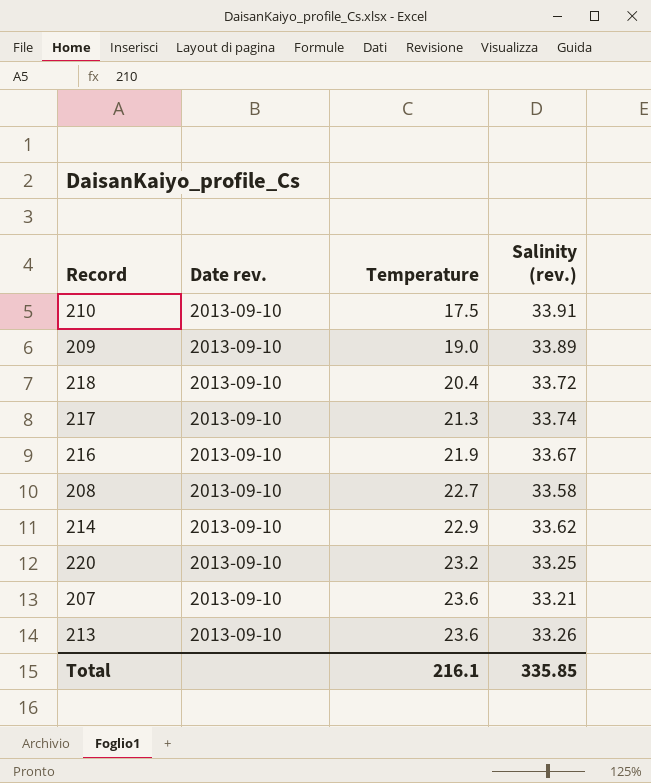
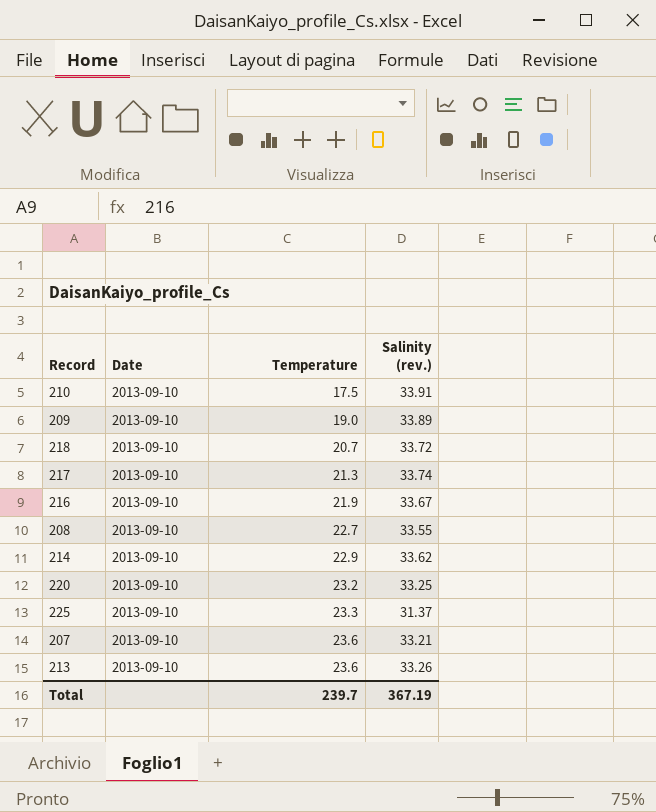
column name: Date rev. -> Date
218 | Temperature: 20.4 -> 20.7
208 | Salinity (rev.): 33.58 -> 33.55
row 225: none -> 2013-09-10 | 23.3 | 31.37
Total | Temperature: 216.1 -> 239.7
Total | Salinity (rev.): 335.85 -> 367.19

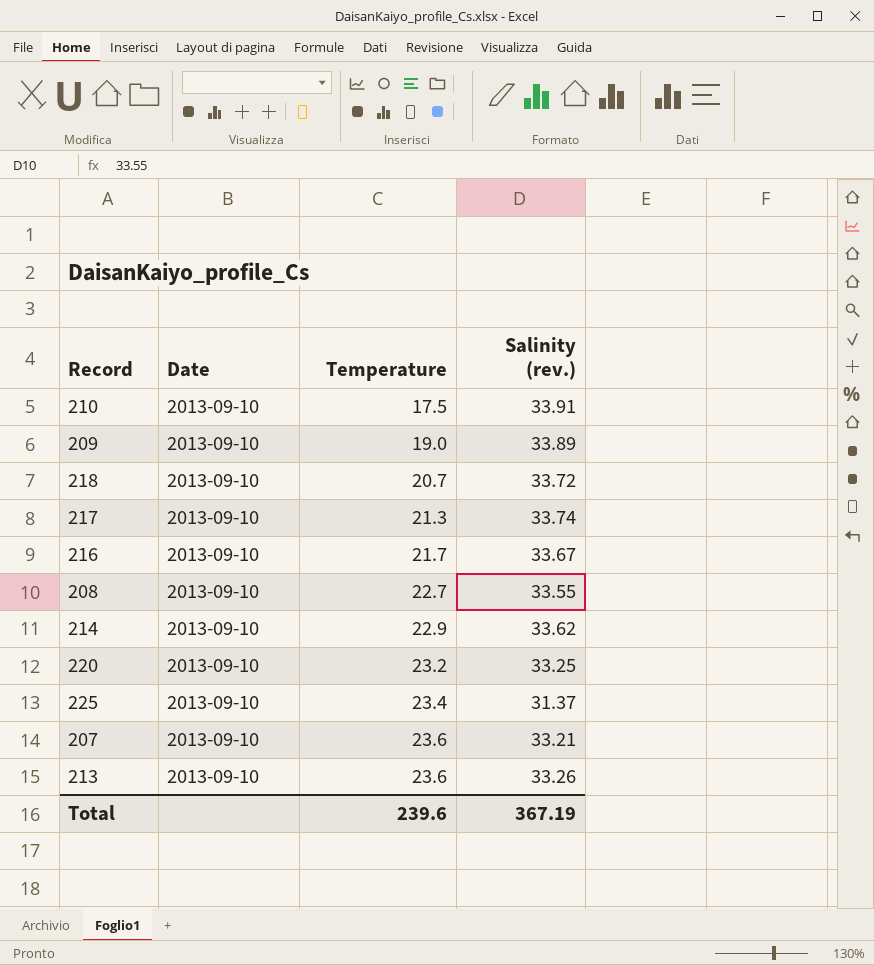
216 | Temperature: 21.9 -> 21.7
225 | Temperature: 23.3 -> 23.4
Total | Temperature: 239.7 -> 239.6

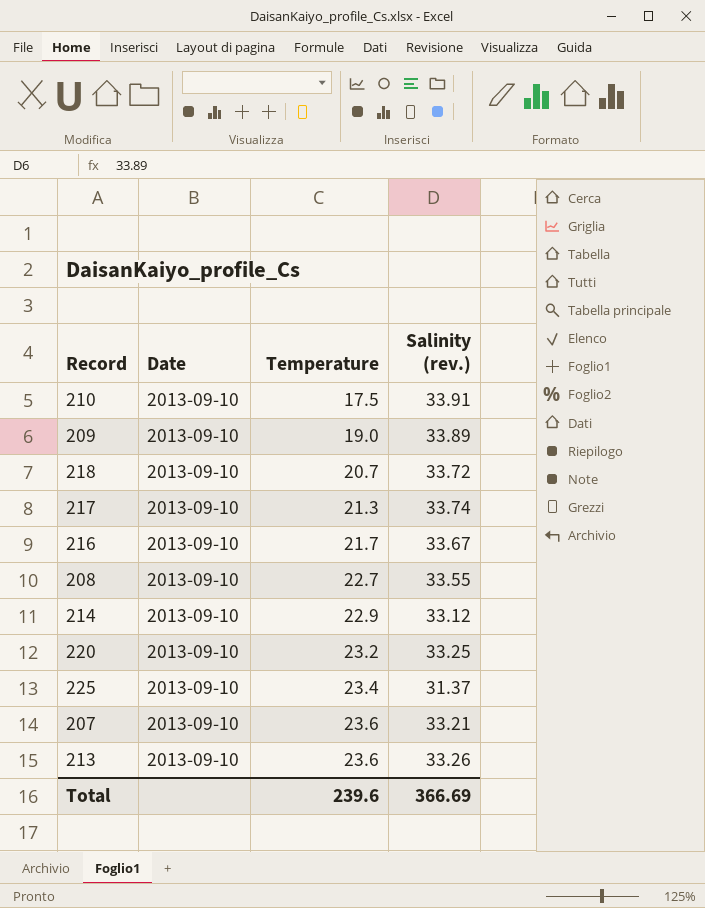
214 | Salinity (rev.): 33.62 -> 33.12
Total | Salinity (rev.): 367.19 -> 366.69

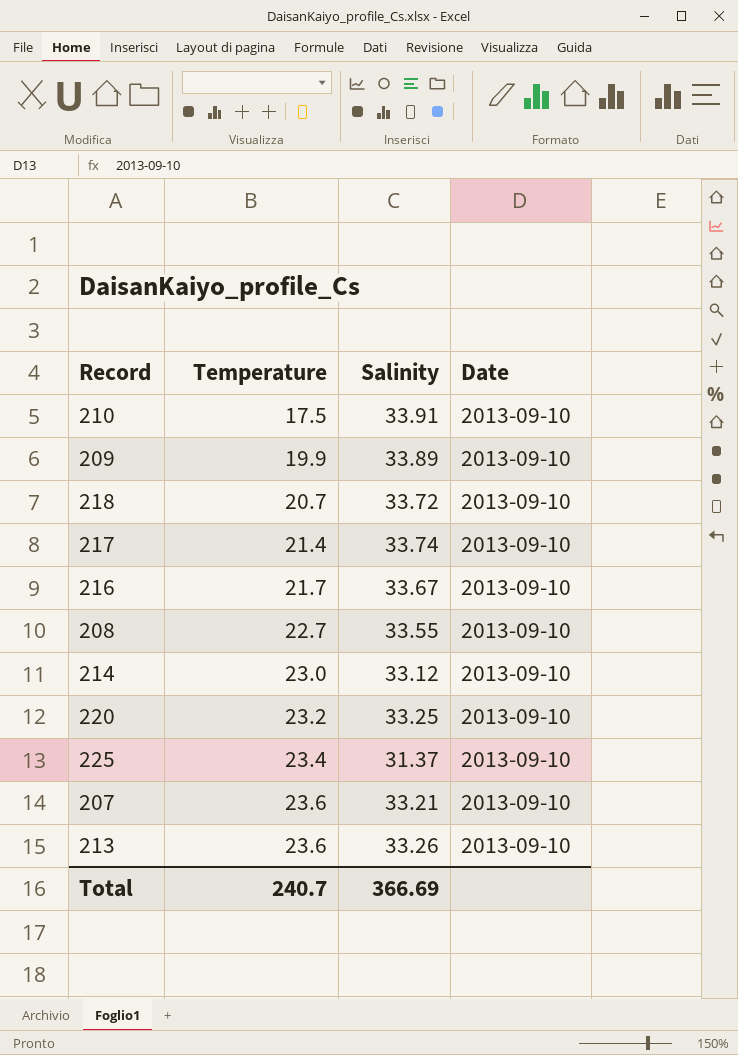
column name: Salinity (rev.) -> Salinity
column Date | position: 2 -> 4
209 | Temperature: 19.0 -> 19.9
217 | Temperature: 21.3 -> 21.4
214 | Temperature: 22.9 -> 23.0
Total | Temperature: 239.6 -> 240.7

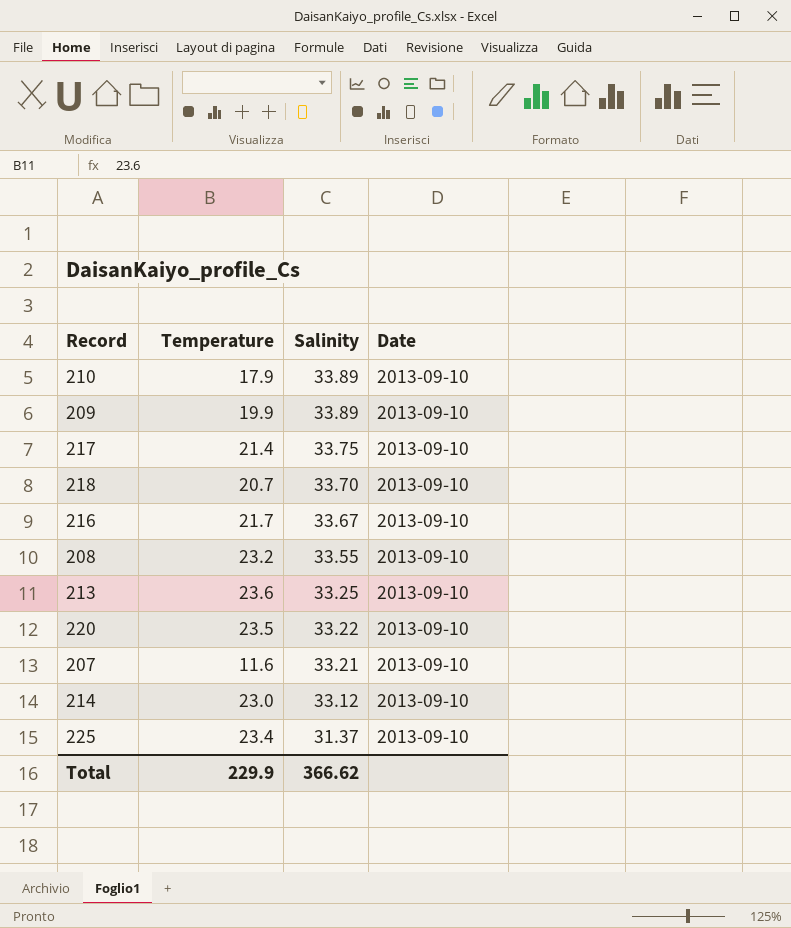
row order: Temperature ascending -> Salinity descending
210 | Temperature: 17.5 -> 17.9
210 | Salinity: 33.91 -> 33.89
217 | Salinity: 33.74 -> 33.75
218 | Salinity: 33.72 -> 33.70
208 | Temperature: 22.7 -> 23.2
213 | Salinity: 33.26 -> 33.25
220 | Temperature: 23.2 -> 23.5
220 | Salinity: 33.25 -> 33.22
207 | Temperature: 23.6 -> 11.6
Total | Temperature: 240.7 -> 229.9
Total | Salinity: 366.69 -> 366.62

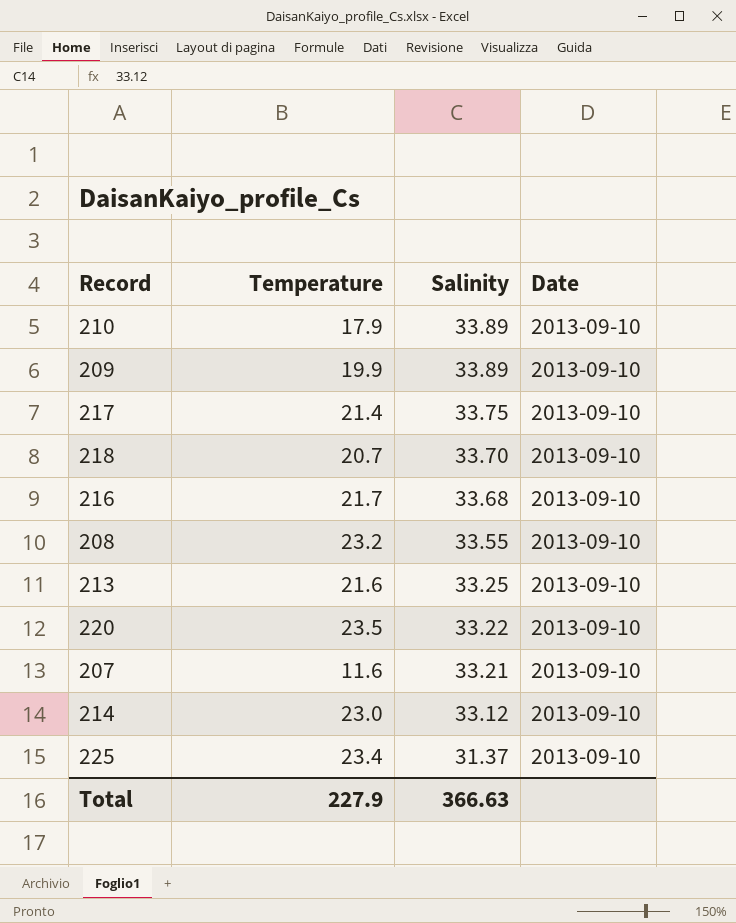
216 | Salinity: 33.67 -> 33.68
213 | Temperature: 23.6 -> 21.6
Total | Temperature: 229.9 -> 227.9
Total | Salinity: 366.62 -> 366.63

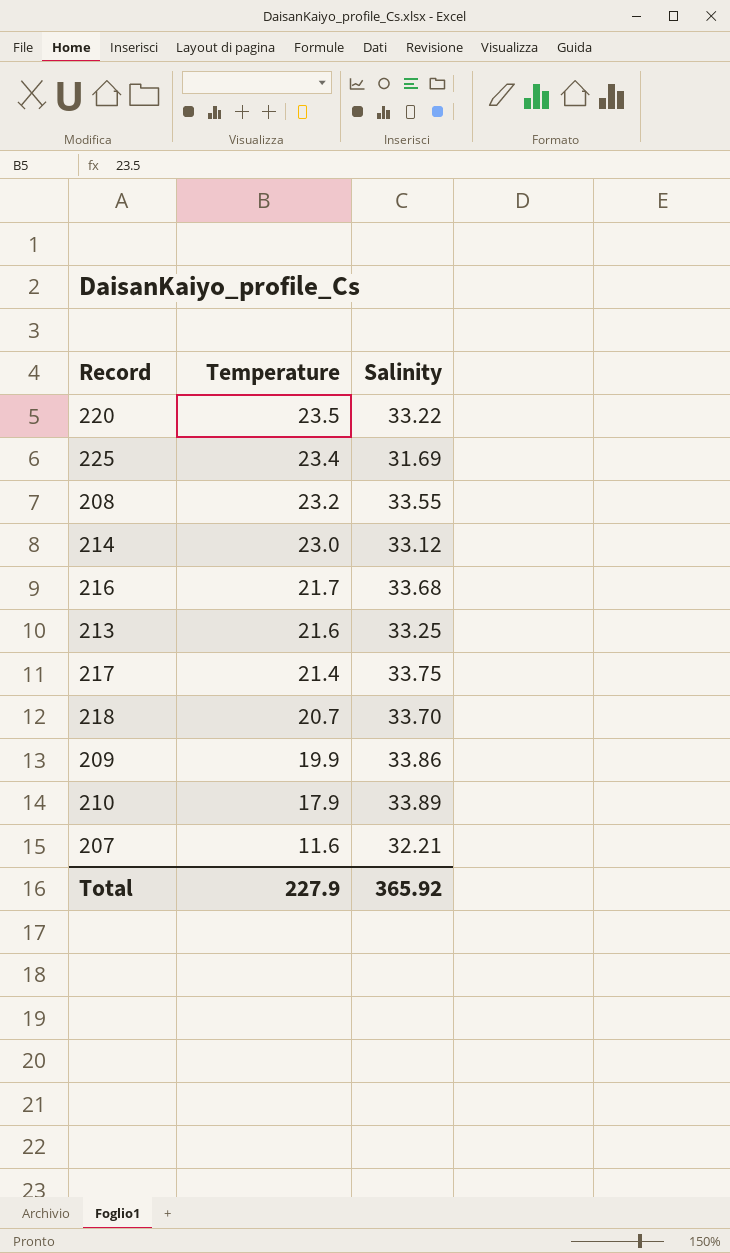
row order: Salinity descending -> Temperature descending
column Date | position: 4 -> none
225 | Salinity: 31.37 -> 31.69
209 | Salinity: 33.89 -> 33.86
207 | Salinity: 33.21 -> 32.21
Total | Salinity: 366.63 -> 365.92

